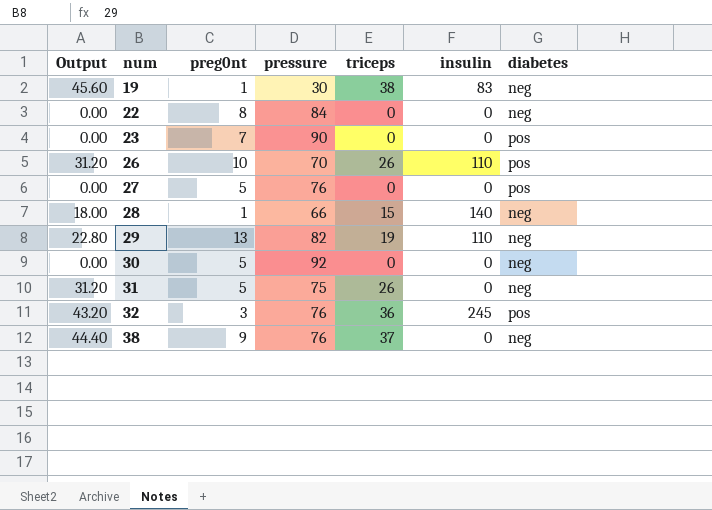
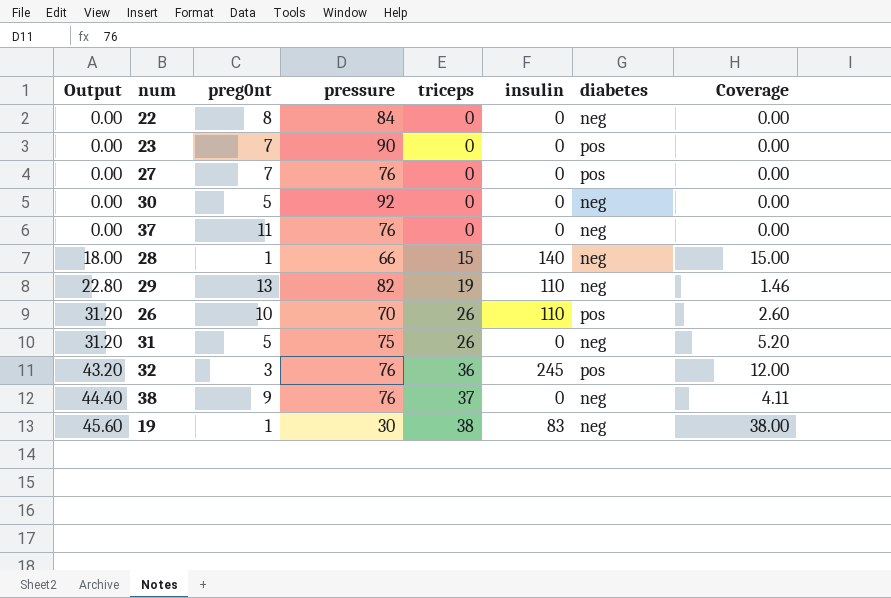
row order: num ascending -> Output ascending
column Coverage | formula: none -> [triceps] / [preg0nt]
27 | preg0nt: 5 -> 7
row 37: none -> 0.00 | 11 | 76 | 0 | 0 | neg | 0.00

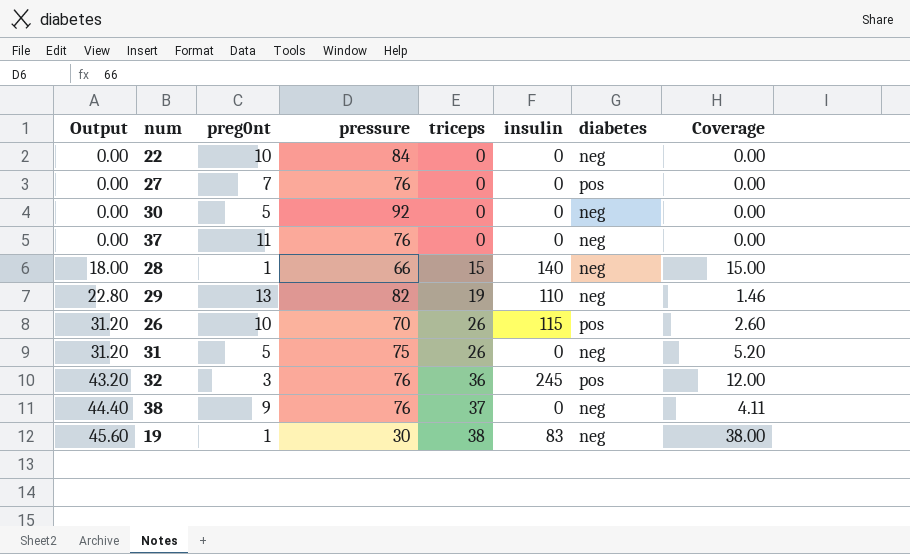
row 23: 0.00 | 7 | 90 | 0 | 0 | pos | 0.00 -> none
22 | preg0nt: 8 -> 10
26 | insulin: 110 -> 115

